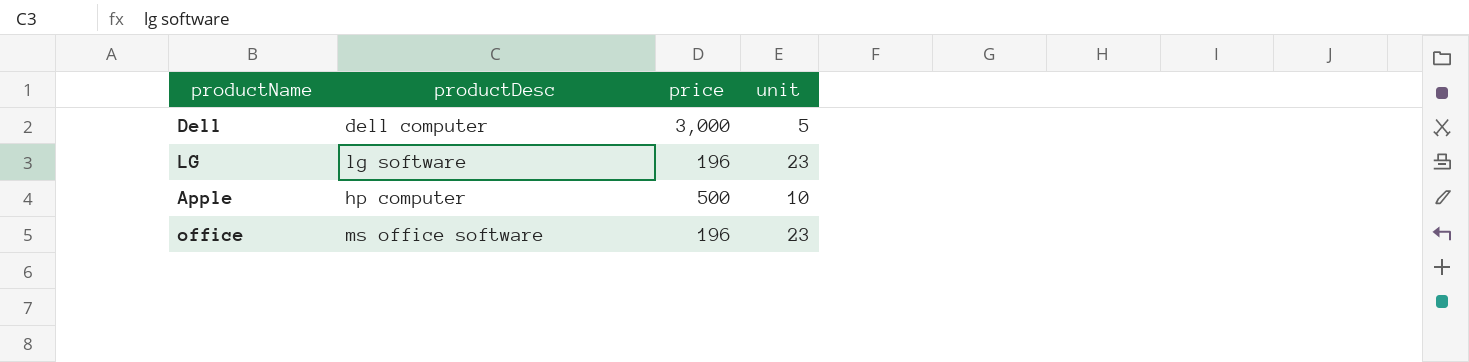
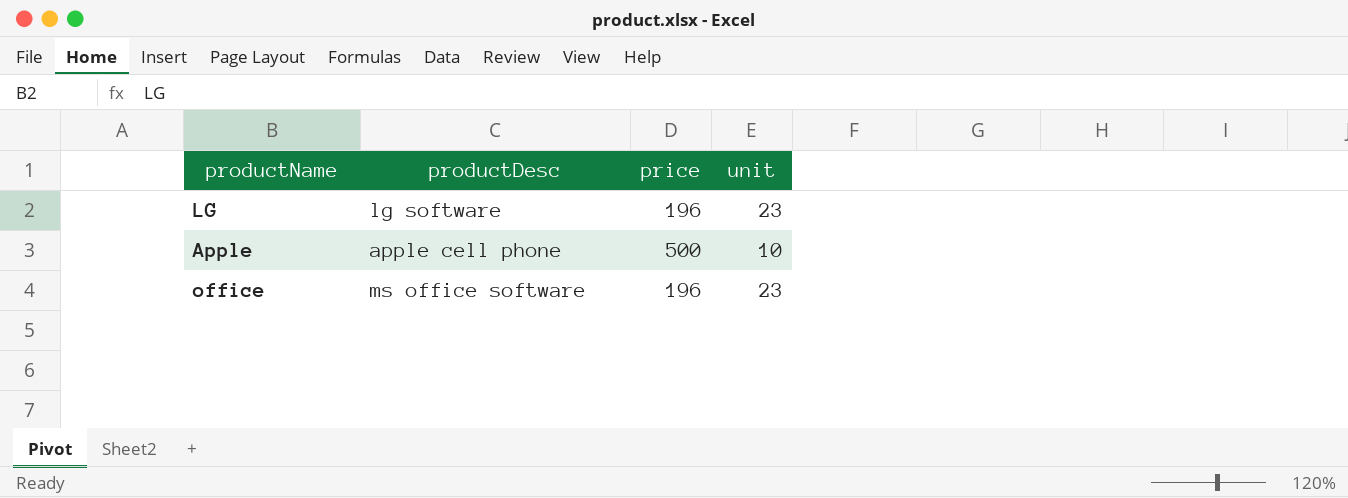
row Dell: dell computer | 3,000 | 5 -> none
Apple | productDesc: hp computer -> apple cell phone

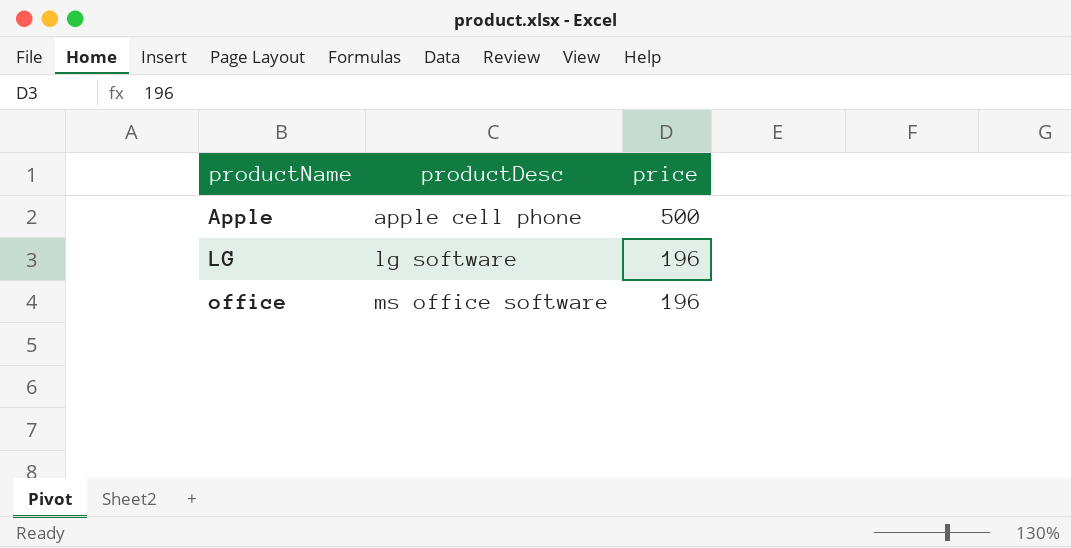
row order: none -> productName ascending
column unit | position: 4 -> none

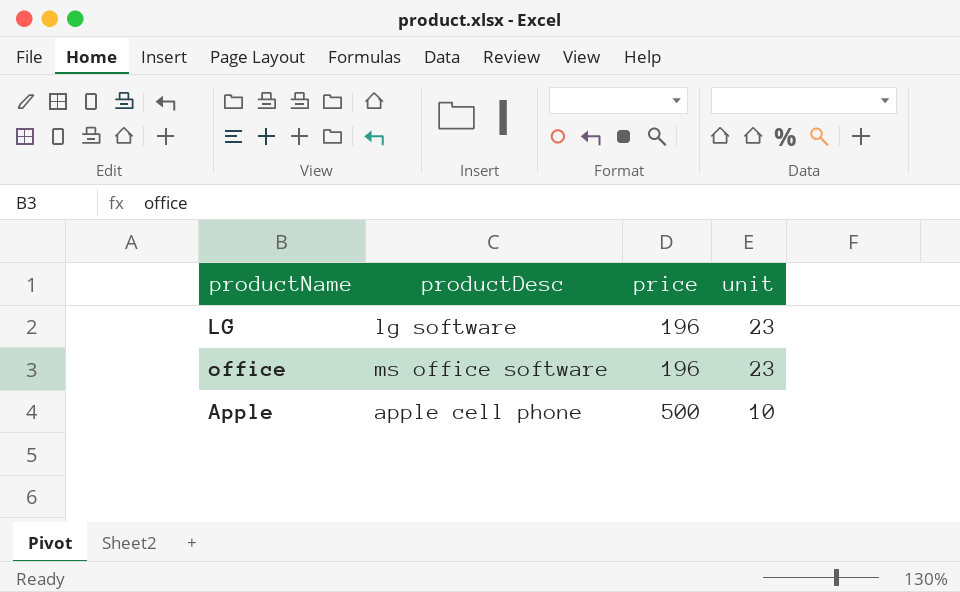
row order: productName ascending -> price ascending
column unit | position: none -> 4

